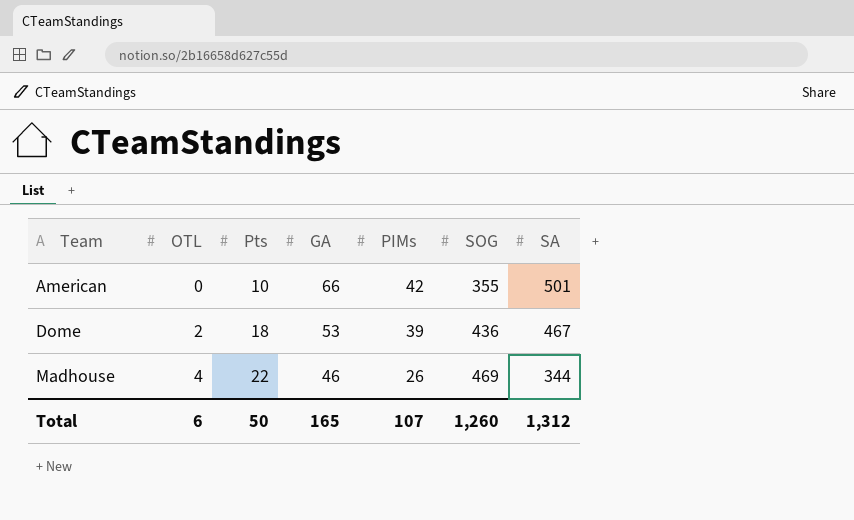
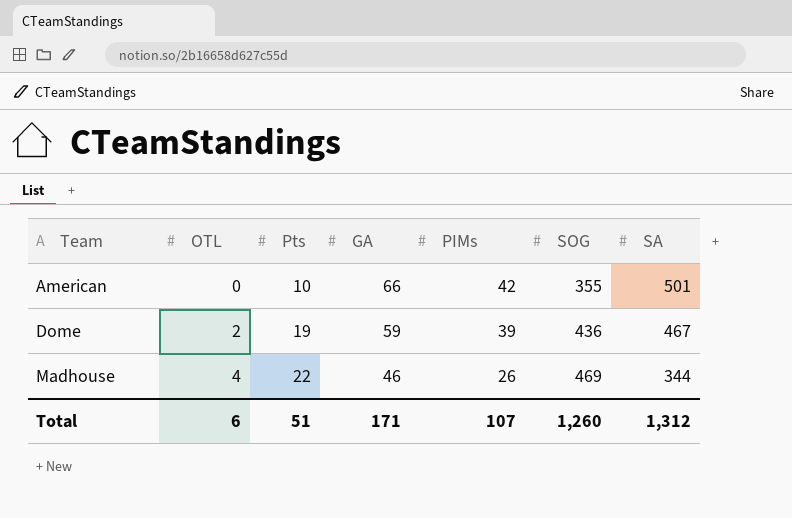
Dome | Pts: 18 -> 19
Dome | GA: 53 -> 59
Total | Pts: 50 -> 51
Total | GA: 165 -> 171

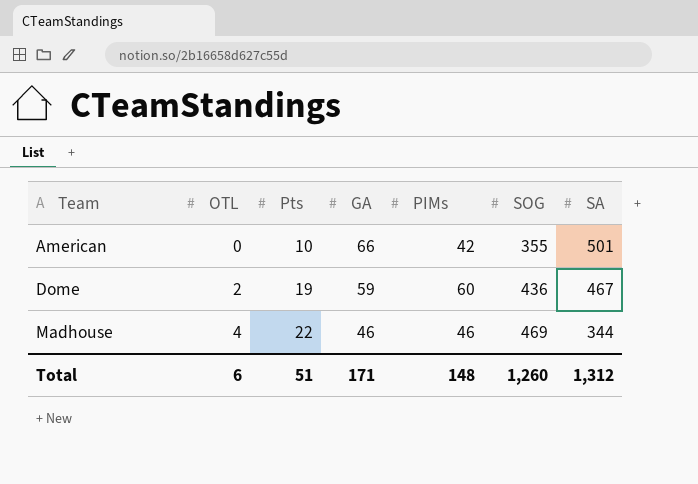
Dome | PIMs: 39 -> 60
Madhouse | PIMs: 26 -> 46
Total | PIMs: 107 -> 148

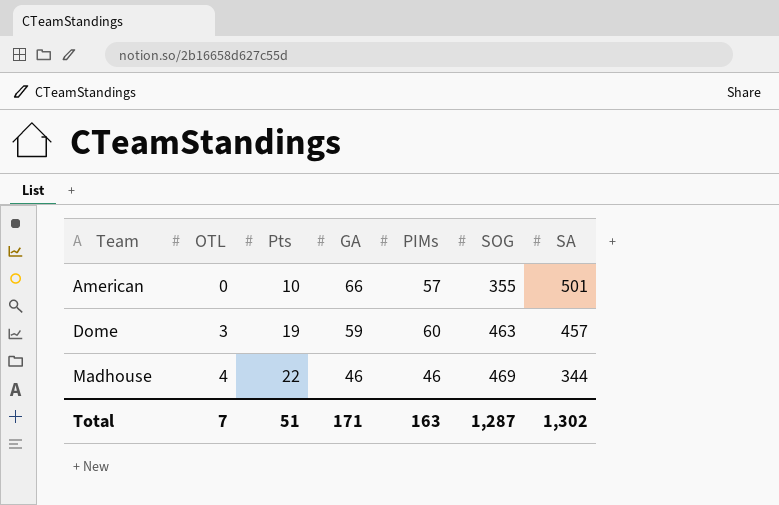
American | PIMs: 42 -> 57
Dome | OTL: 2 -> 3
Dome | SOG: 436 -> 463
Dome | SA: 467 -> 457
Total | OTL: 6 -> 7
Total | PIMs: 148 -> 163
Total | SOG: 1,260 -> 1,287
Total | SA: 1,312 -> 1,302

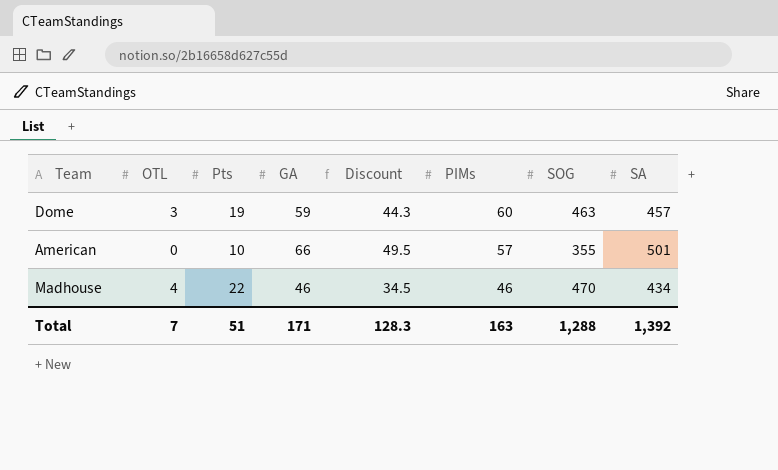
row order: Team ascending -> PIMs descending
column Discount | formula: none -> [GA] * 0.75
Madhouse | SOG: 469 -> 470
Madhouse | SA: 344 -> 434
Total | SOG: 1,287 -> 1,288
Total | SA: 1,302 -> 1,392

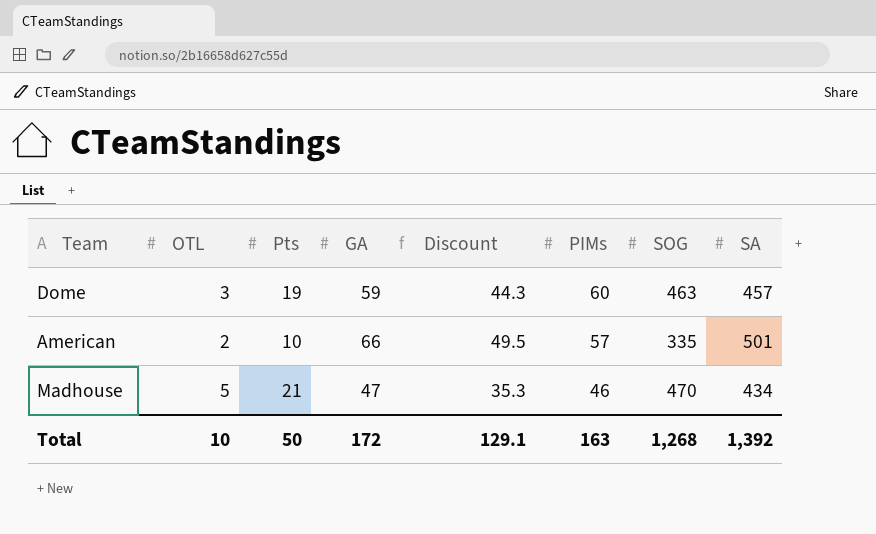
American | OTL: 0 -> 2
American | SOG: 355 -> 335
Madhouse | OTL: 4 -> 5
Madhouse | Pts: 22 -> 21
Madhouse | GA: 46 -> 47
Madhouse | Discount: 34.5 -> 35.3
Total | OTL: 7 -> 10
Total | Pts: 51 -> 50
Total | GA: 171 -> 172
Total | Discount: 128.3 -> 129.1
Total | SOG: 1,288 -> 1,268

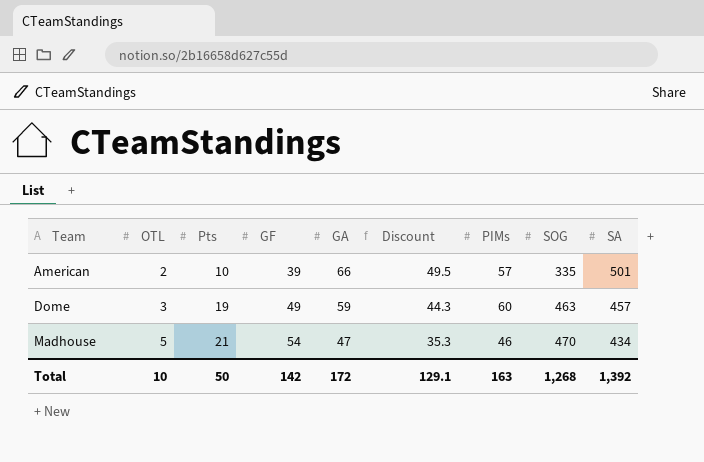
row order: PIMs descending -> Team ascending
column GF | position: none -> 4

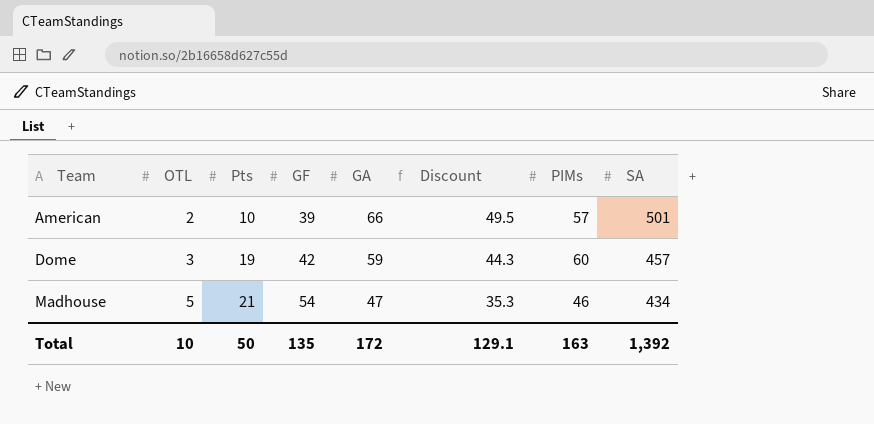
column SOG | position: 8 -> none
Dome | GF: 49 -> 42
Total | GF: 142 -> 135

